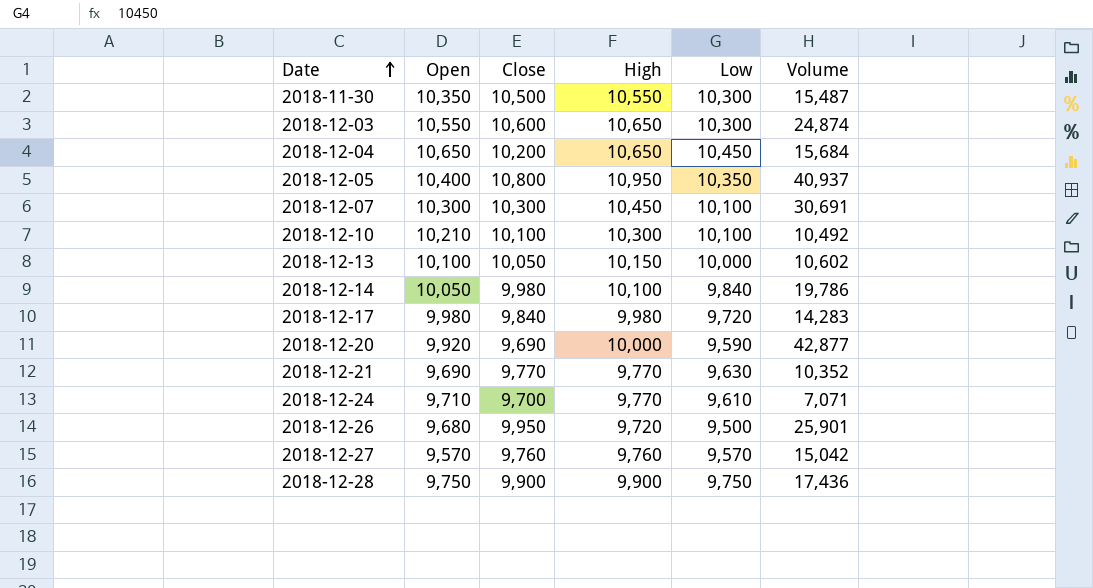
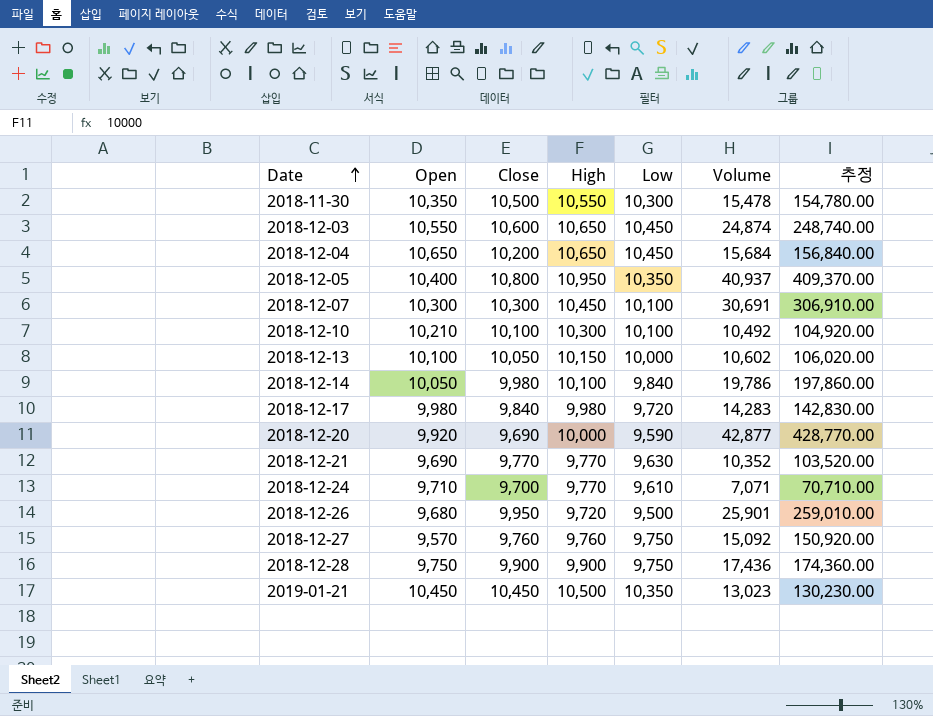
column 추정 | formula: none -> [Volume] * 10
2018-11-30 | Volume: 15,487 -> 15,478
2018-12-03 | Low: 10,300 -> 10,450
2018-12-27 | Low: 9,570 -> 9,750
2018-12-27 | Volume: 15,042 -> 15,092
row 2019-01-21: none -> 10,450 | 10,450 | 10,500 | 10,350 | 13,023 | 130,230.00

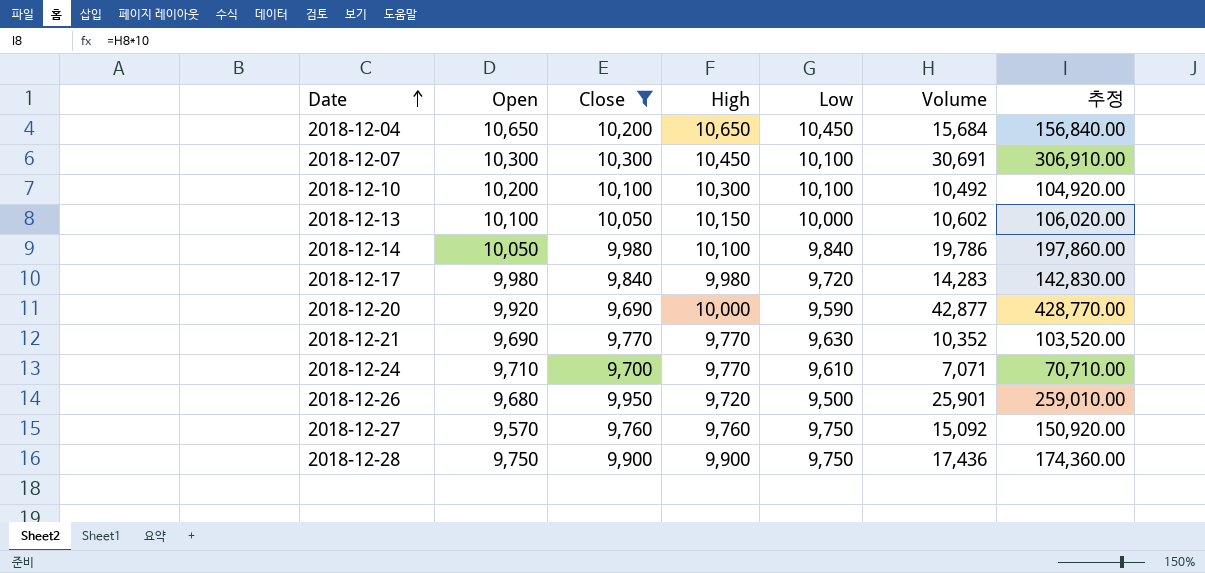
filter: none -> Close <= 10,300
2018-12-10 | Open: 10,210 -> 10,200

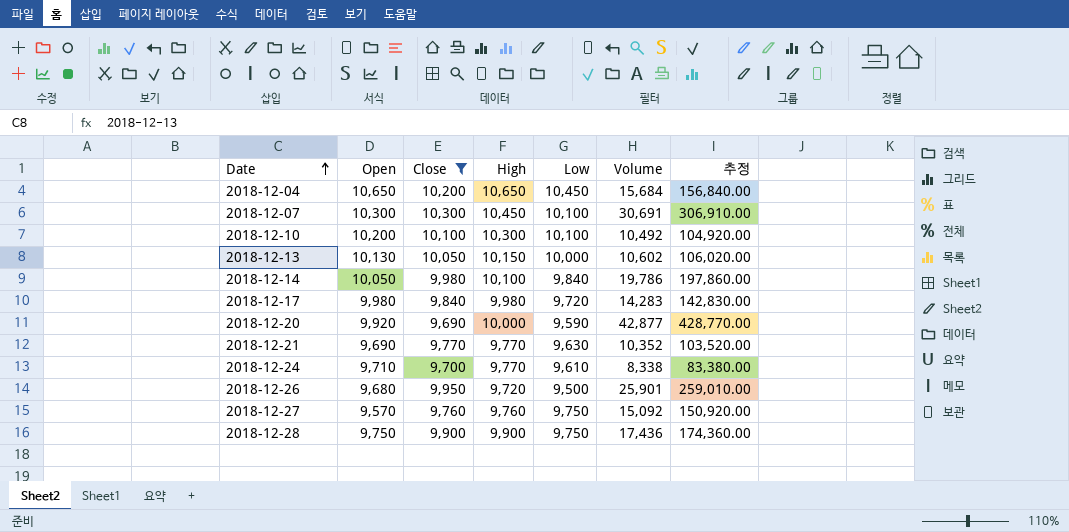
2018-12-13 | Open: 10,100 -> 10,130
2018-12-24 | Volume: 7,071 -> 8,338
2018-12-24 | 추정: 70,710.00 -> 83,380.00

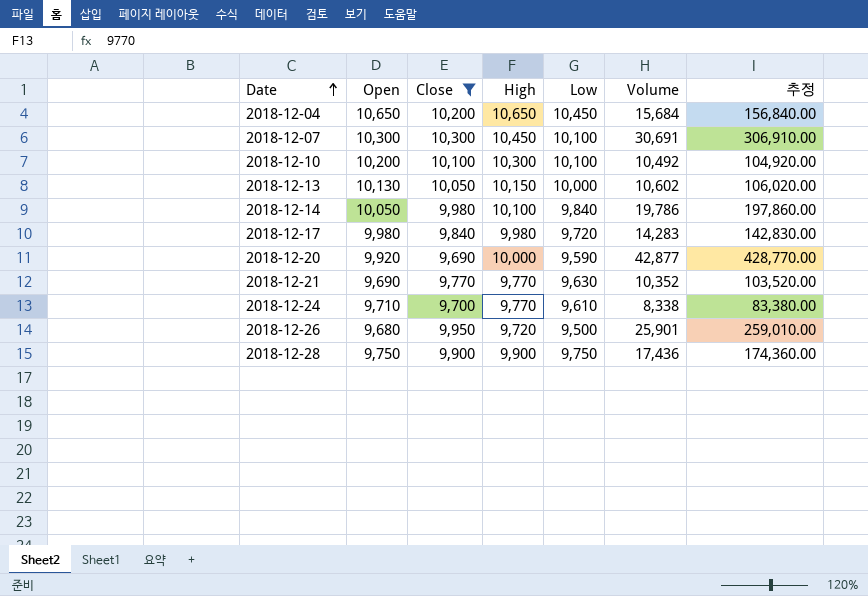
row 2018-12-27: 9,570 | 9,760 | 9,760 | 9,750 | 15,092 | 150,920.00 -> none

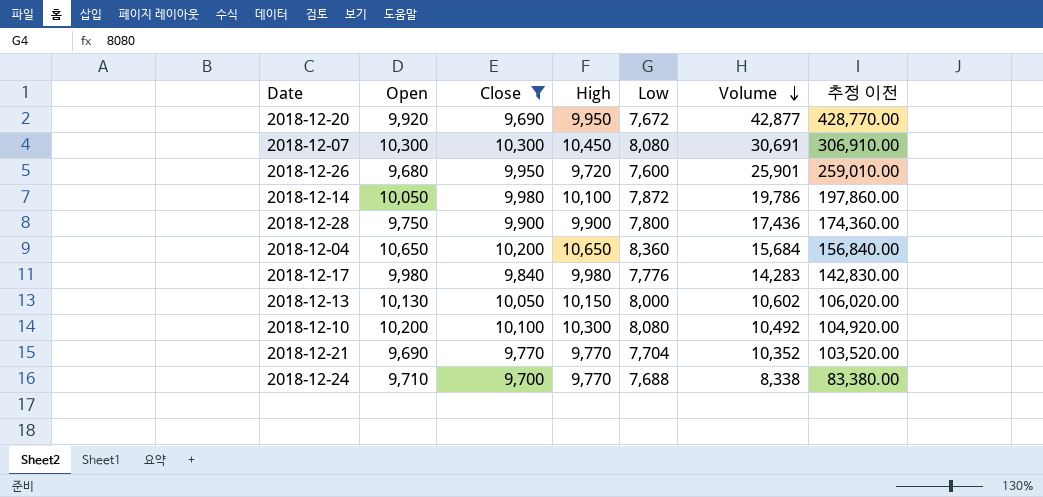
row order: Date ascending -> Volume descending
column name: 추정 -> 추정 이전
2018-12-20 | High: 10,000 -> 9,950
2018-12-20 | Low: 9,590 -> 7,672
2018-12-07 | Low: 10,100 -> 8,080
2018-12-26 | Low: 9,500 -> 7,600
2018-12-14 | Low: 9,840 -> 7,872
2018-12-28 | Low: 9,750 -> 7,800
2018-12-04 | Low: 10,450 -> 8,360
2018-12-17 | Low: 9,720 -> 7,776
2018-12-13 | Low: 10,000 -> 8,000
2018-12-10 | Low: 10,100 -> 8,080
2018-12-21 | Low: 9,630 -> 7,704
2018-12-24 | Low: 9,610 -> 7,688

